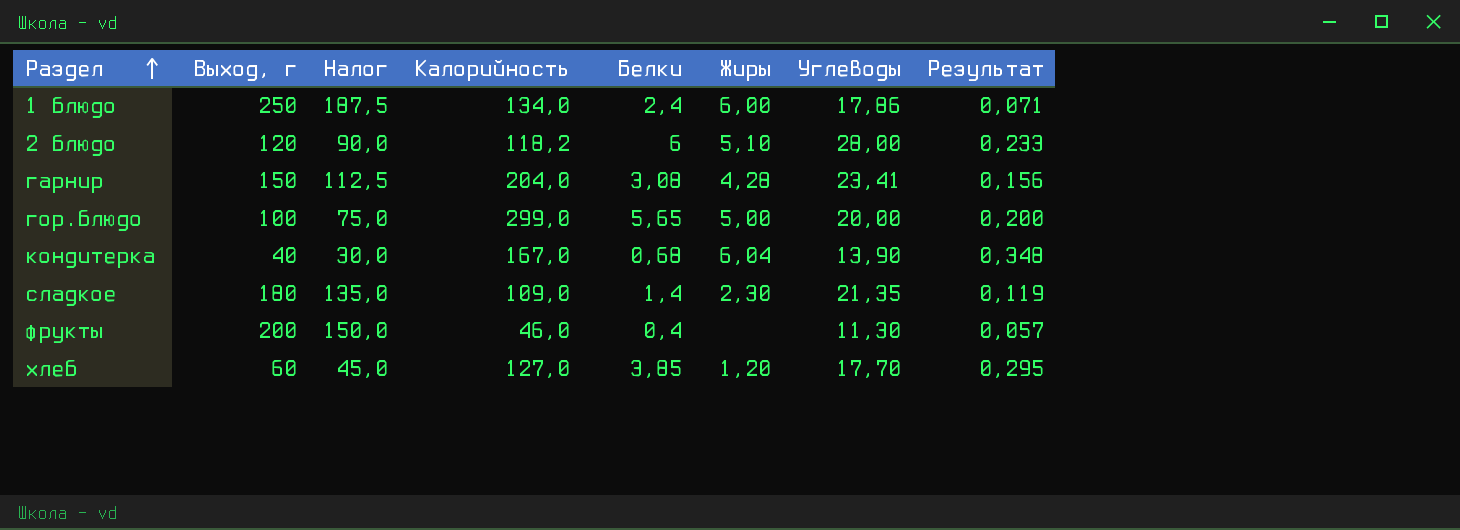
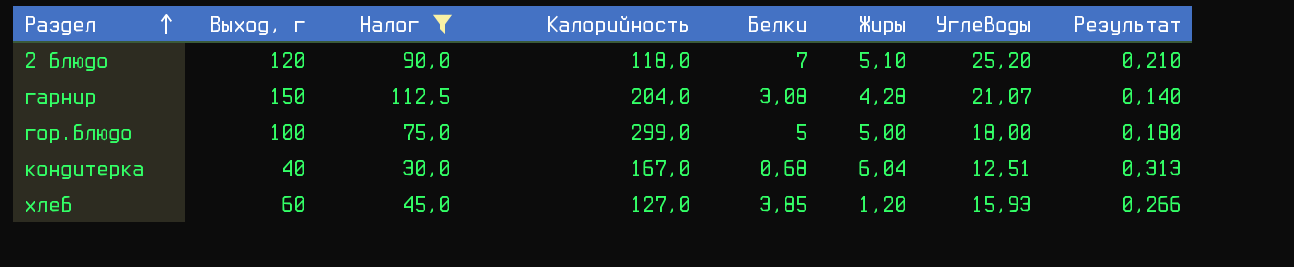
filter: none -> Налог <= 112,5
2 блюдо | Калорийность: 118,2 -> 118,0
2 блюдо | Белки: 6 -> 7
2 блюдо | Углеводы: 28,00 -> 25,20
2 блюдо | Результат: 0,233 -> 0,210
гарнир | Углеводы: 23,41 -> 21,07
гарнир | Результат: 0,156 -> 0,140
гор.блюдо | Белки: 5,65 -> 5
гор.блюдо | Углеводы: 20,00 -> 18,00
гор.блюдо | Результат: 0,200 -> 0,180
кондитерка | Углеводы: 13,90 -> 12,51
кондитерка | Результат: 0,348 -> 0,313
хлеб | Углеводы: 17,70 -> 15,93
хлеб | Результат: 0,295 -> 0,266

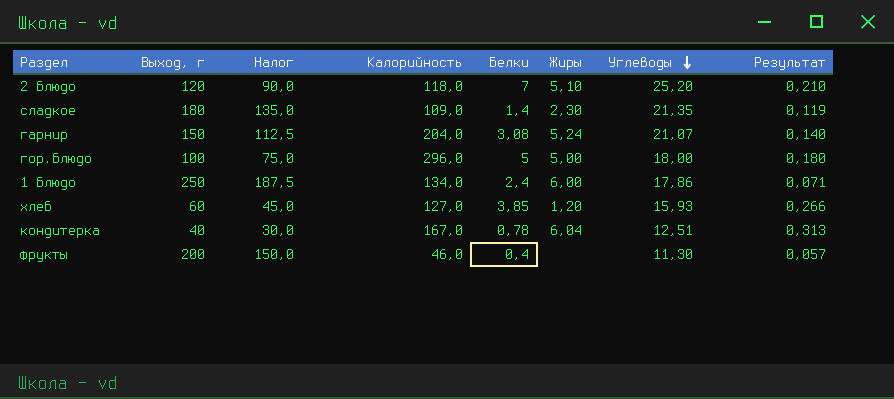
filter: Налог <= 112,5 -> none
row order: Раздел ascending -> Углеводы descending
гарнир | Жиры: 4,28 -> 5,24
гор.блюдо | Калорийность: 299,0 -> 296,0
кондитерка | Белки: 0,68 -> 0,78

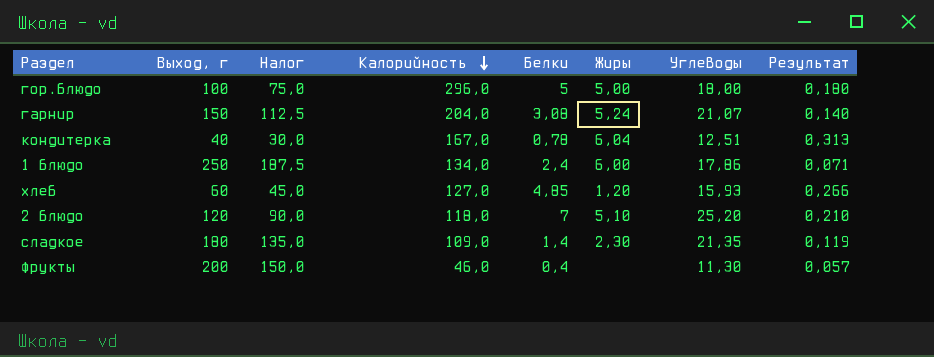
row order: Углеводы descending -> Калорийность descending
хлеб | Белки: 3,85 -> 4,85

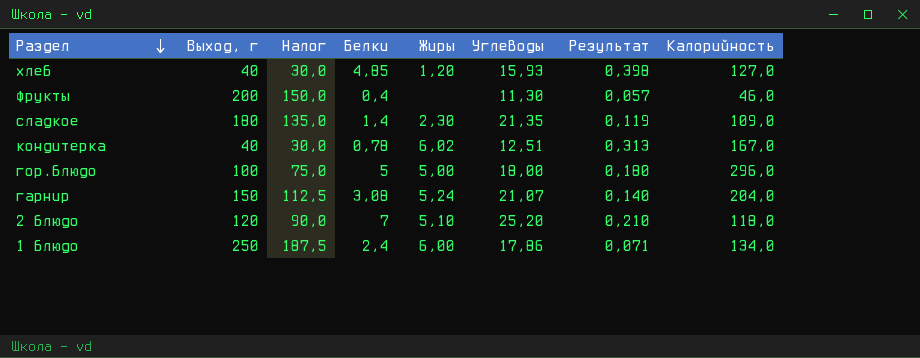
row order: Калорийность descending -> Раздел descending
column Калорийность | position: 4 -> 8
хлеб | Выход, г: 60 -> 40
хлеб | Налог: 45,0 -> 30,0
хлеб | Результат: 0,266 -> 0,398
кондитерка | Жиры: 6,04 -> 6,02

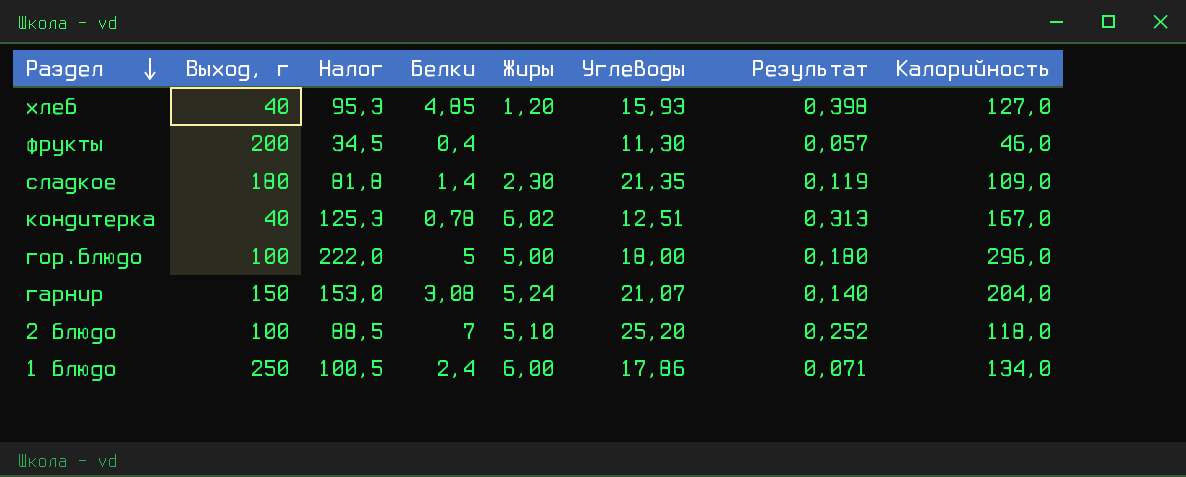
column Налог | formula: [Выход, г] * 0,75 -> [Калорийность] * 0,75
2 блюдо | Выход, г: 120 -> 100
2 блюдо | Результат: 0,210 -> 0,252

